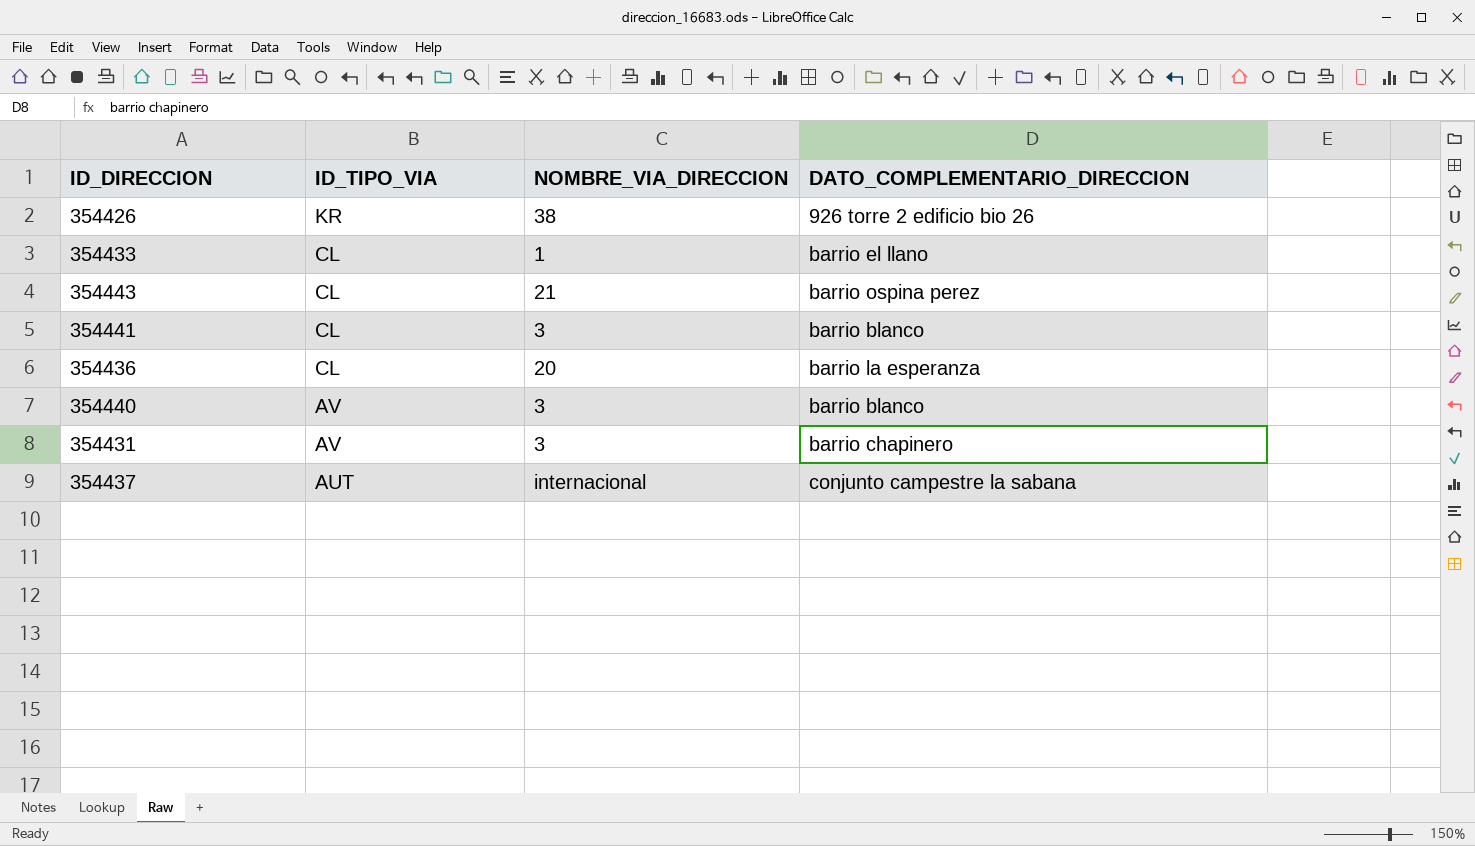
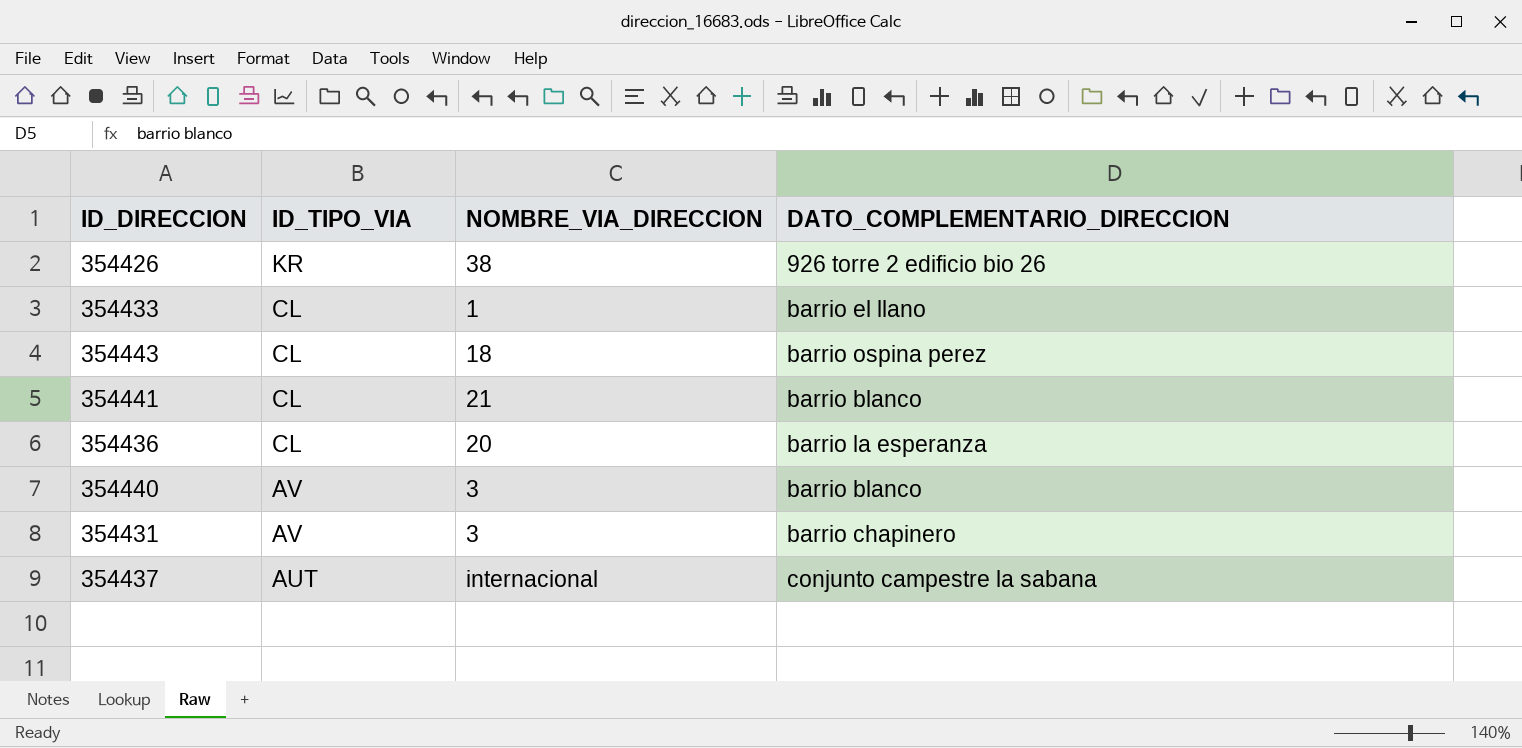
354443 | NOMBRE_VIA_DIRECCION: 21 -> 18
354441 | NOMBRE_VIA_DIRECCION: 3 -> 21

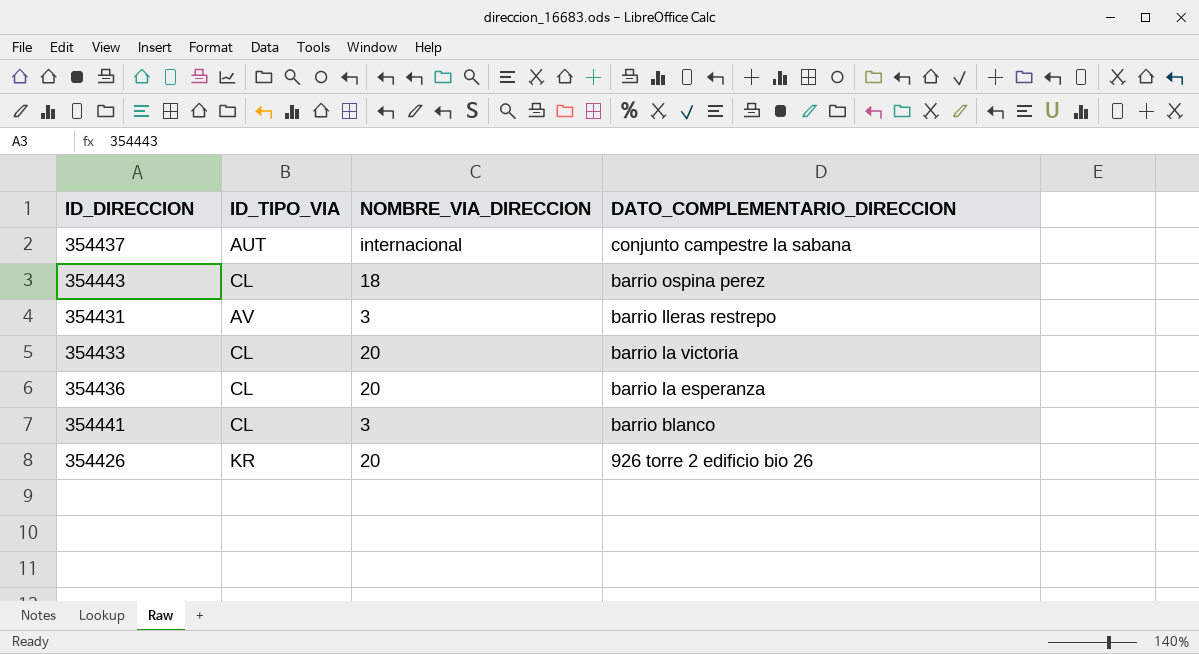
row order: ID_TIPO_VIA descending -> DATO_COMPLEMENTARIO_DIRECCION descending
row 354440: AV | 3 | barrio blanco -> none
354431 | DATO_COMPLEMENTARIO_DIRECCION: barrio chapinero -> barrio lleras restrepo
354433 | NOMBRE_VIA_DIRECCION: 1 -> 20
354433 | DATO_COMPLEMENTARIO_DIRECCION: barrio el llano -> barrio la victoria
354441 | NOMBRE_VIA_DIRECCION: 21 -> 3
354426 | NOMBRE_VIA_DIRECCION: 38 -> 20

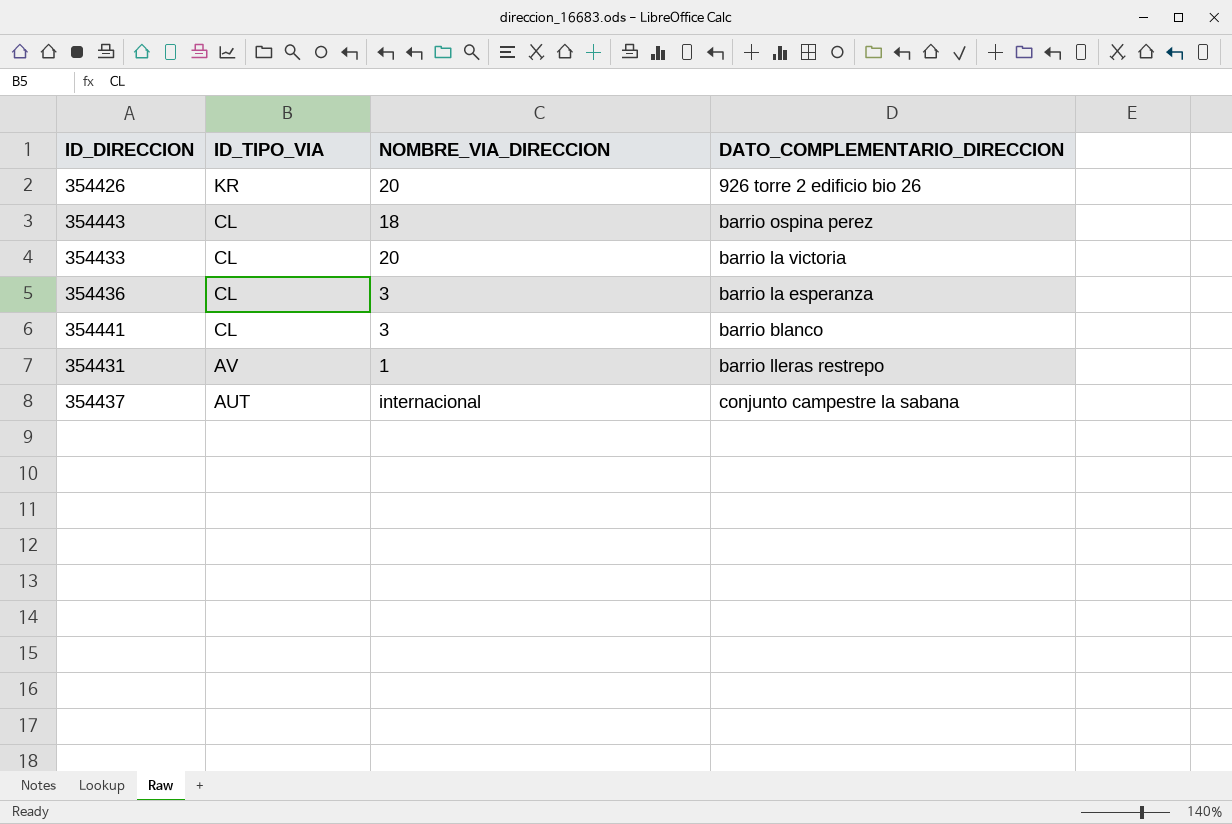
row order: DATO_COMPLEMENTARIO_DIRECCION descending -> ID_TIPO_VIA descending
354436 | NOMBRE_VIA_DIRECCION: 20 -> 3
354431 | NOMBRE_VIA_DIRECCION: 3 -> 1

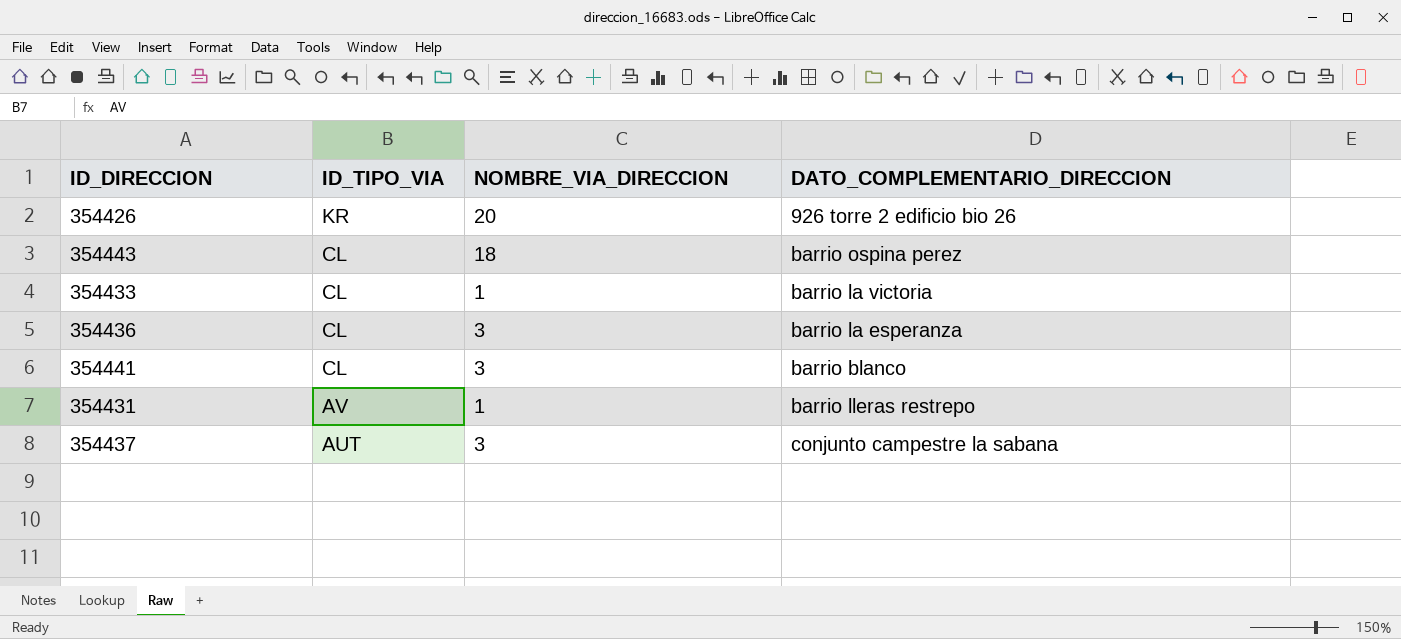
354433 | NOMBRE_VIA_DIRECCION: 20 -> 1
354437 | NOMBRE_VIA_DIRECCION: internacional -> 3

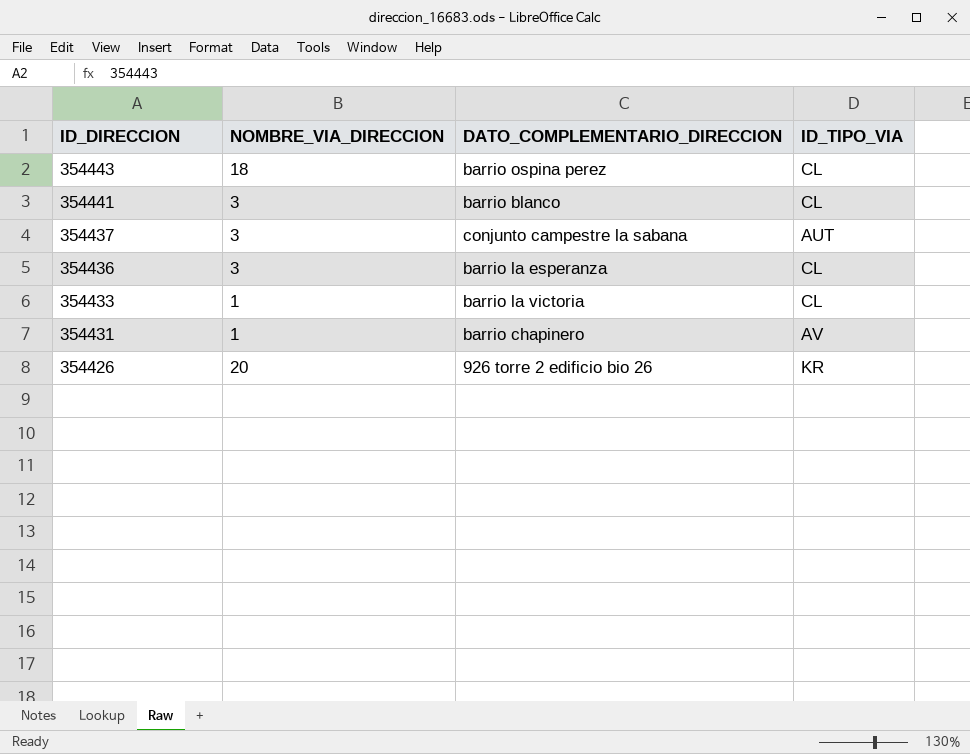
row order: ID_TIPO_VIA descending -> ID_DIRECCION descending
column ID_TIPO_VIA | position: 2 -> 4
354431 | DATO_COMPLEMENTARIO_DIRECCION: barrio lleras restrepo -> barrio chapinero

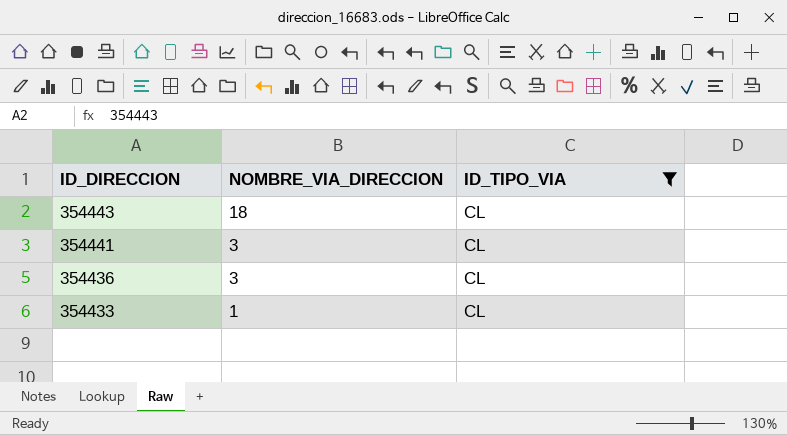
filter: none -> ID_TIPO_VIA = CL
column DATO_COMPLEMENTARIO_DIRECCION | position: 3 -> none

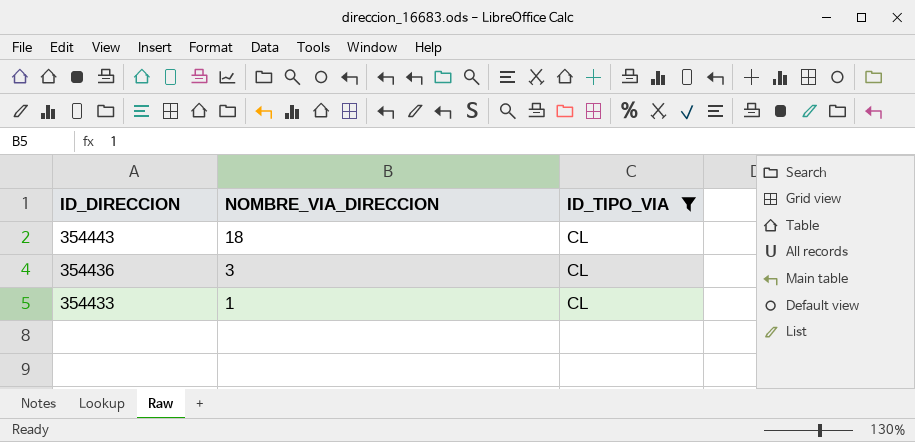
row 354441: 3 | CL -> none

